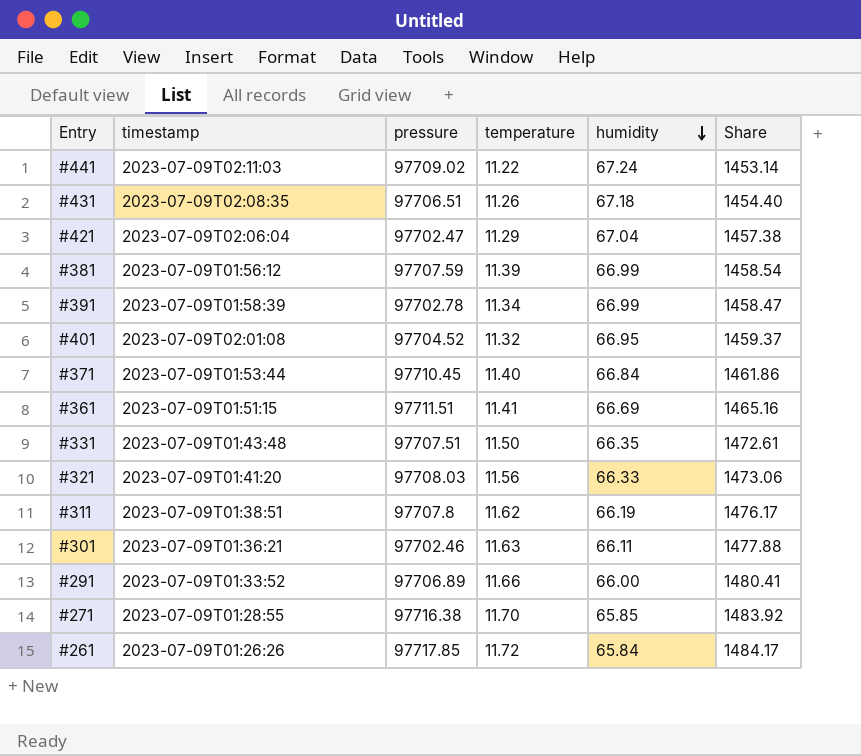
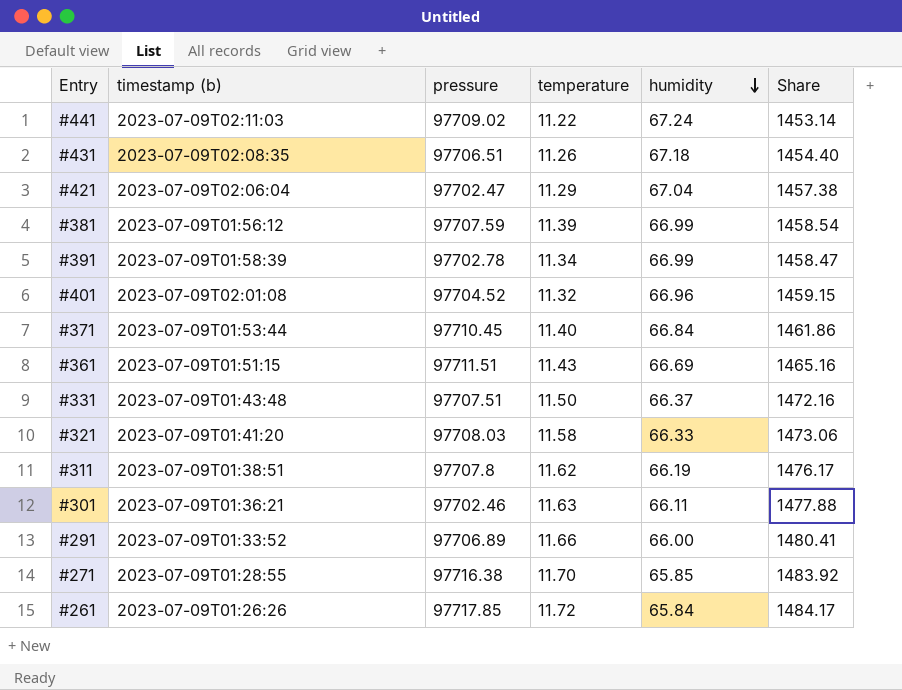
column name: timestamp -> timestamp (b)
#401 | humidity: 66.95 -> 66.96
#401 | Share: 1459.37 -> 1459.15
#361 | temperature: 11.41 -> 11.43
#331 | humidity: 66.35 -> 66.37
#331 | Share: 1472.61 -> 1472.16
#321 | temperature: 11.56 -> 11.58

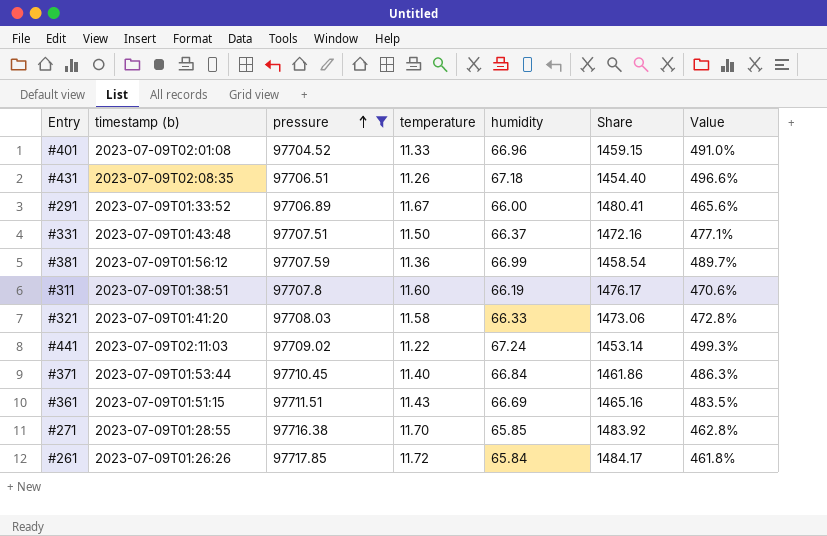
filter: none -> pressure >= 97704.52
row order: humidity descending -> pressure ascending
column Value | formula: none -> ([humidity] - [temperature]) / [temperature]
#401 | temperature: 11.32 -> 11.33
#291 | temperature: 11.66 -> 11.67
#381 | temperature: 11.39 -> 11.36
#311 | temperature: 11.62 -> 11.60

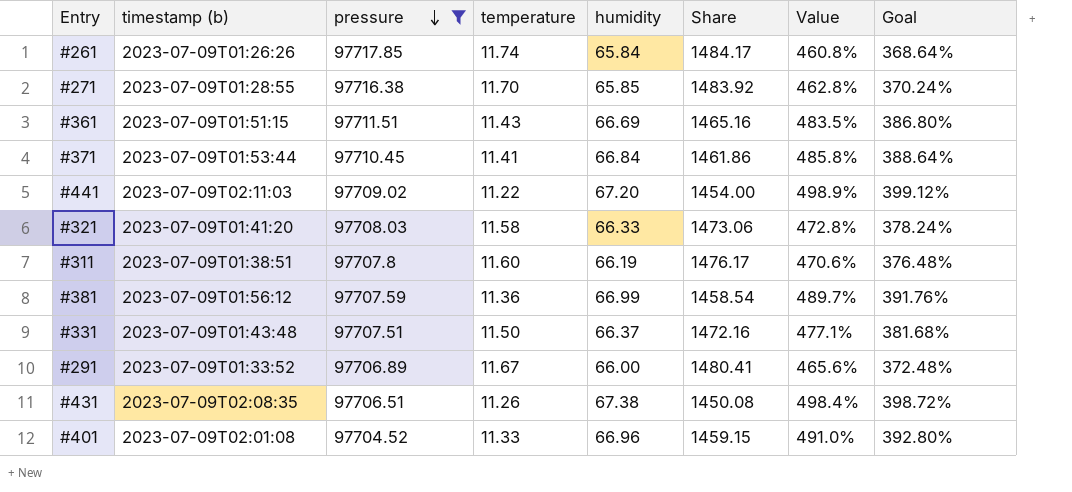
row order: pressure ascending -> pressure descending
column Goal | formula: none -> [Value] * 0.8
#261 | temperature: 11.72 -> 11.74
#261 | Value: 461.8% -> 460.8%
#371 | temperature: 11.40 -> 11.41
#371 | Value: 486.3% -> 485.8%
#441 | humidity: 67.24 -> 67.20
#441 | Share: 1453.14 -> 1454.00
#441 | Value: 499.3% -> 498.9%
#431 | humidity: 67.18 -> 67.38
#431 | Share: 1454.40 -> 1450.08
#431 | Value: 496.6% -> 498.4%

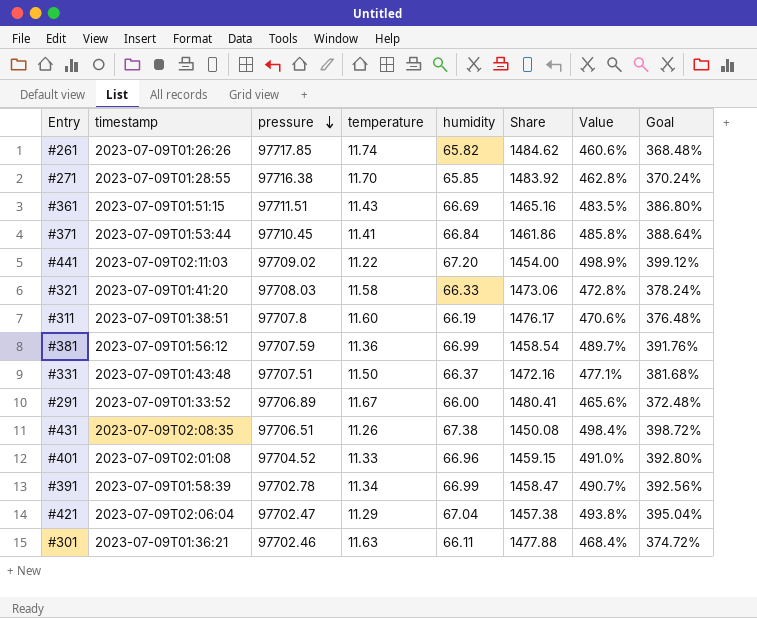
filter: pressure >= 97704.52 -> none
column name: timestamp (b) -> timestamp
#261 | humidity: 65.84 -> 65.82
#261 | Share: 1484.17 -> 1484.62
#261 | Value: 460.8% -> 460.6%
#261 | Goal: 368.64% -> 368.48%

